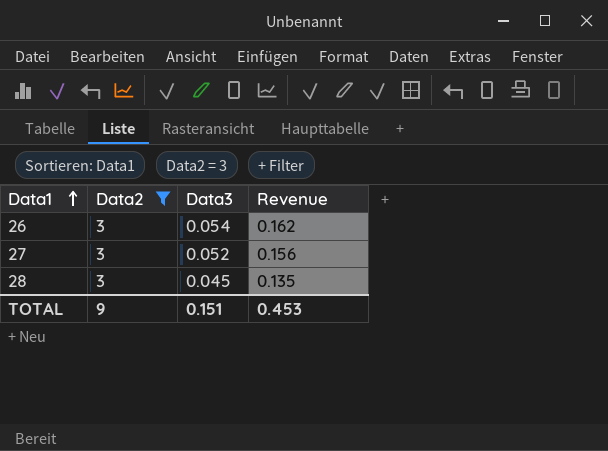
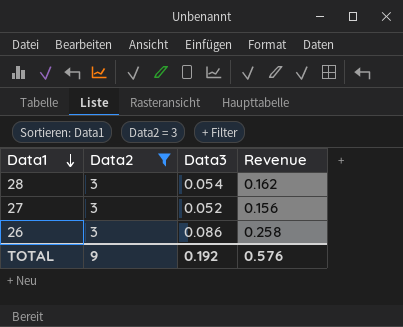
row order: Data1 ascending -> Data1 descending
28 | Data3: 0.045 -> 0.054
28 | Revenue: 0.135 -> 0.162
26 | Data3: 0.054 -> 0.086
26 | Revenue: 0.162 -> 0.258
TOTAL | Data3: 0.151 -> 0.192
TOTAL | Revenue: 0.453 -> 0.576

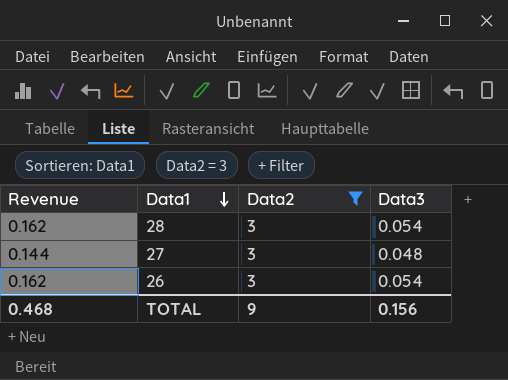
column Revenue | position: 4 -> 1
27 | Revenue: 0.156 -> 0.144
27 | Data3: 0.052 -> 0.048
26 | Revenue: 0.258 -> 0.162
26 | Data3: 0.086 -> 0.054
TOTAL | Revenue: 0.576 -> 0.468
TOTAL | Data3: 0.192 -> 0.156

